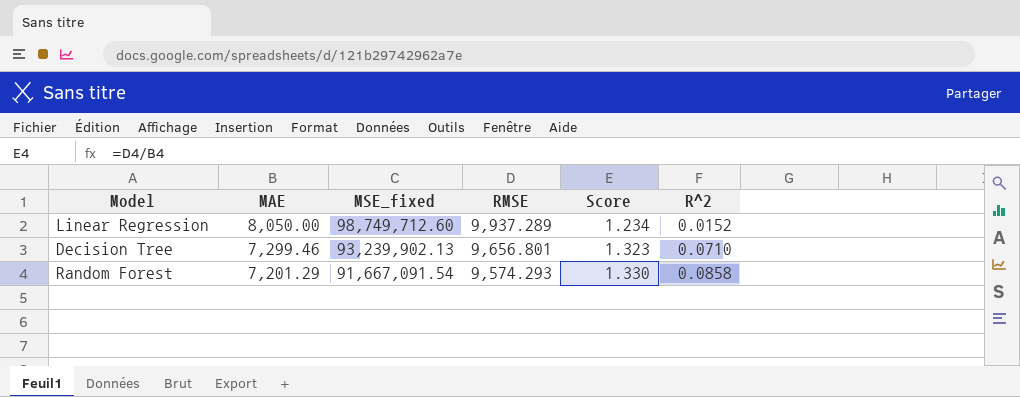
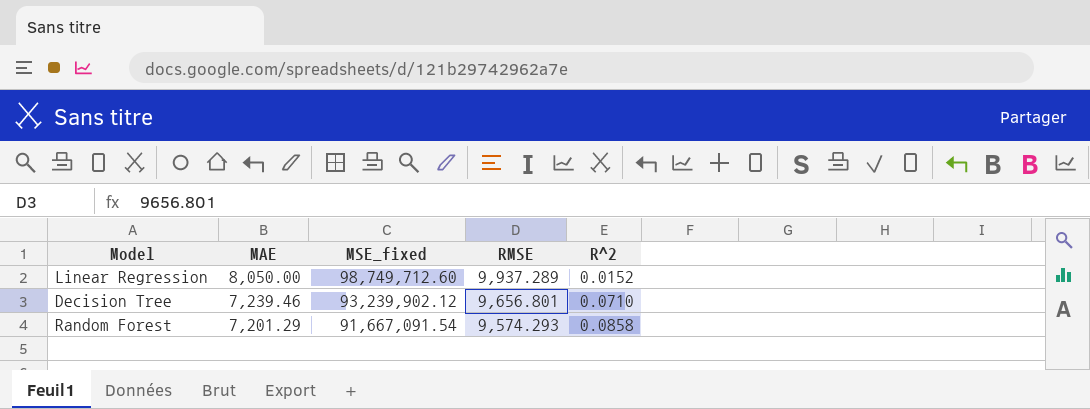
column Score | formula: [RMSE] / [MAE] -> none
Decision Tree | MAE: 7,299.46 -> 7,239.46
Decision Tree | MSE_fixed: 93,239,902.13 -> 93,239,902.12

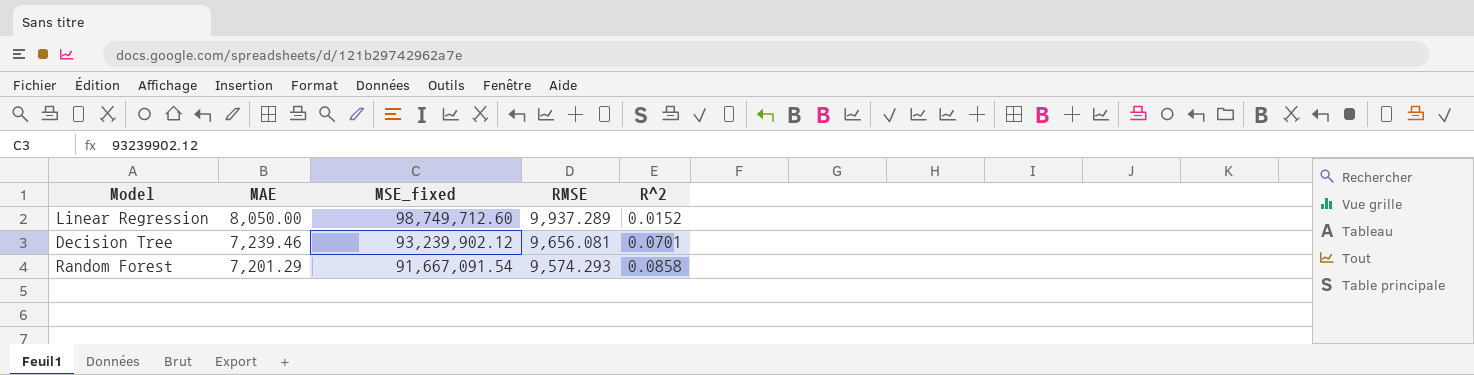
Decision Tree | RMSE: 9,656.801 -> 9,656.081
Decision Tree | R^2: 0.0710 -> 0.0701

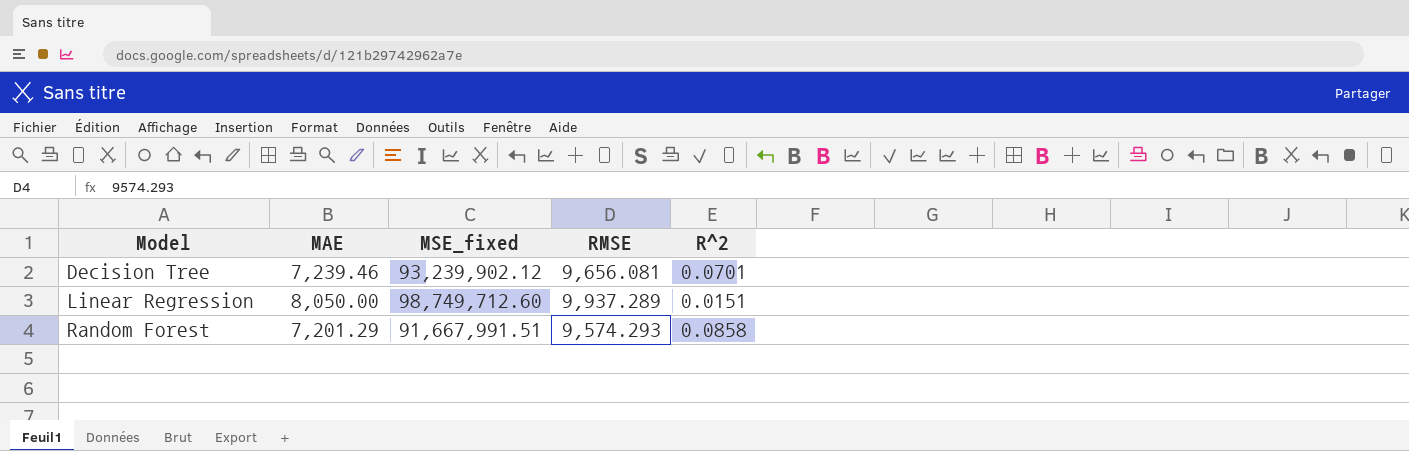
row order: MAE descending -> Model ascending
Linear Regression | R^2: 0.0152 -> 0.0151
Random Forest | MSE_fixed: 91,667,091.54 -> 91,667,991.51

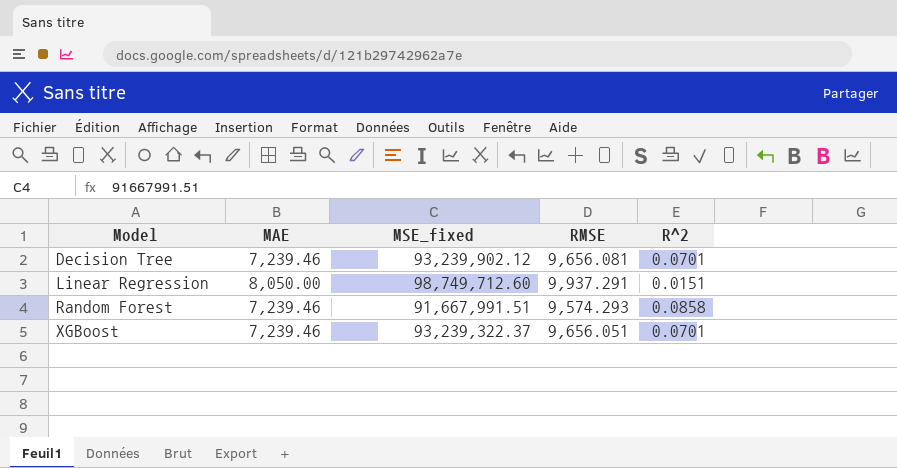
Linear Regression | RMSE: 9,937.289 -> 9,937.291
Random Forest | MAE: 7,201.29 -> 7,239.46
row XGBoost: none -> 7,239.46 | 93,239,322.37 | 9,656.051 | 0.0701

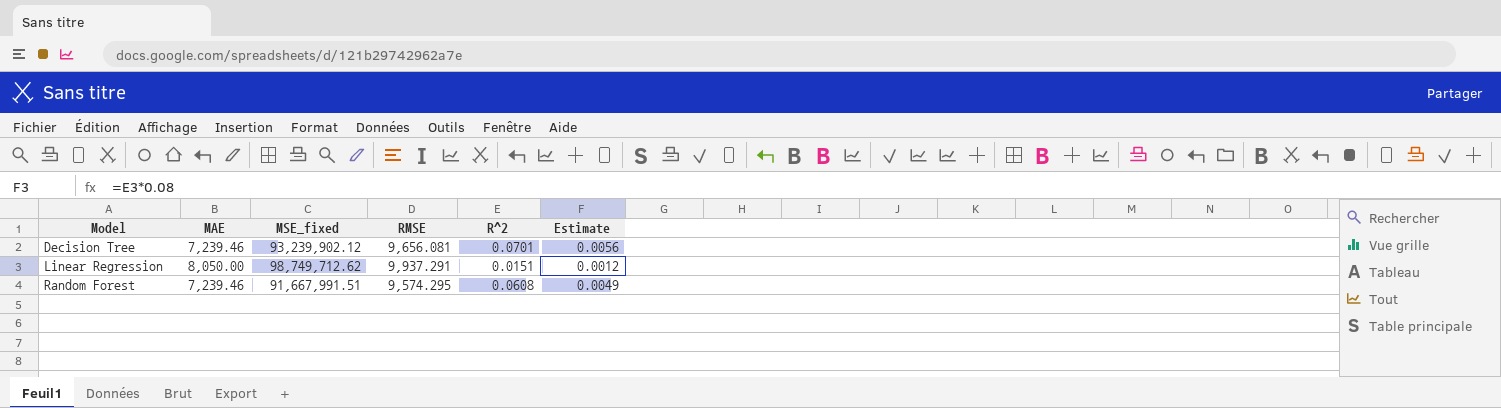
column Estimate | formula: none -> [R^2] * 0.08
row XGBoost: 7,239.46 | 93,239,322.37 | 9,656.051 | 0.0701 -> none
Linear Regression | MSE_fixed: 98,749,712.60 -> 98,749,712.62
Random Forest | RMSE: 9,574.293 -> 9,574.295
Random Forest | R^2: 0.0858 -> 0.0608

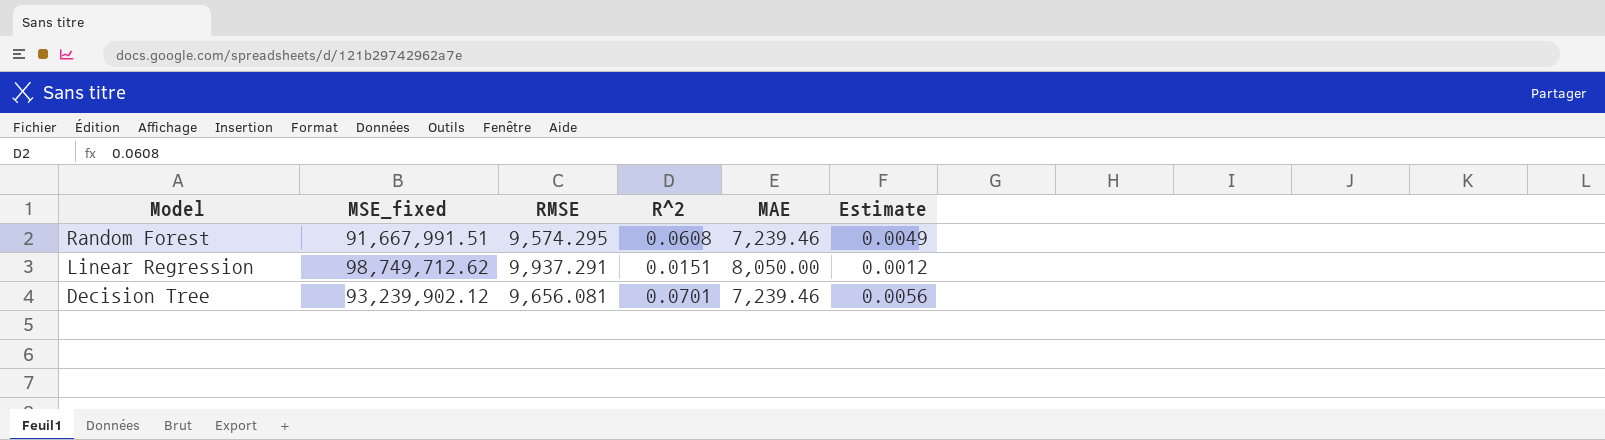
row order: Model ascending -> Model descending
column MAE | position: 2 -> 5

